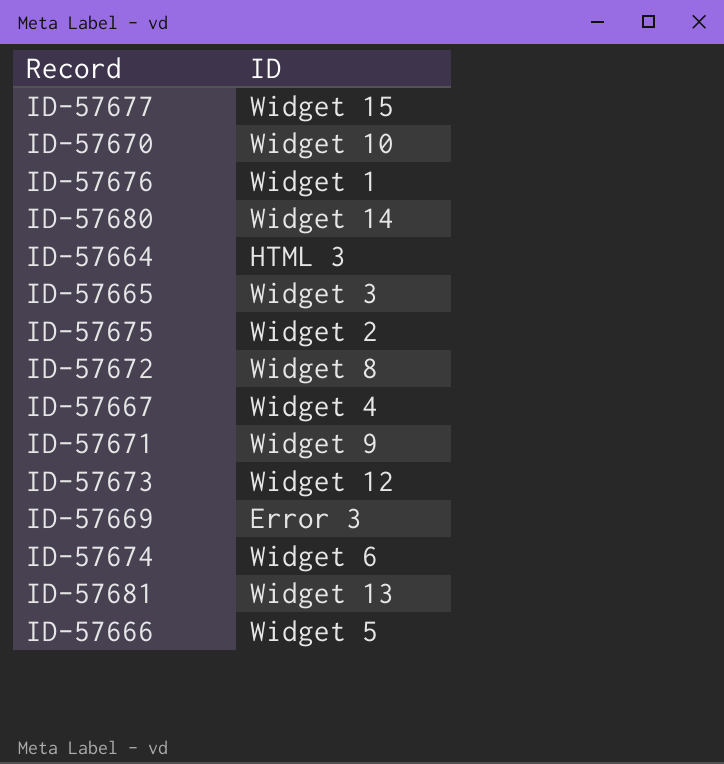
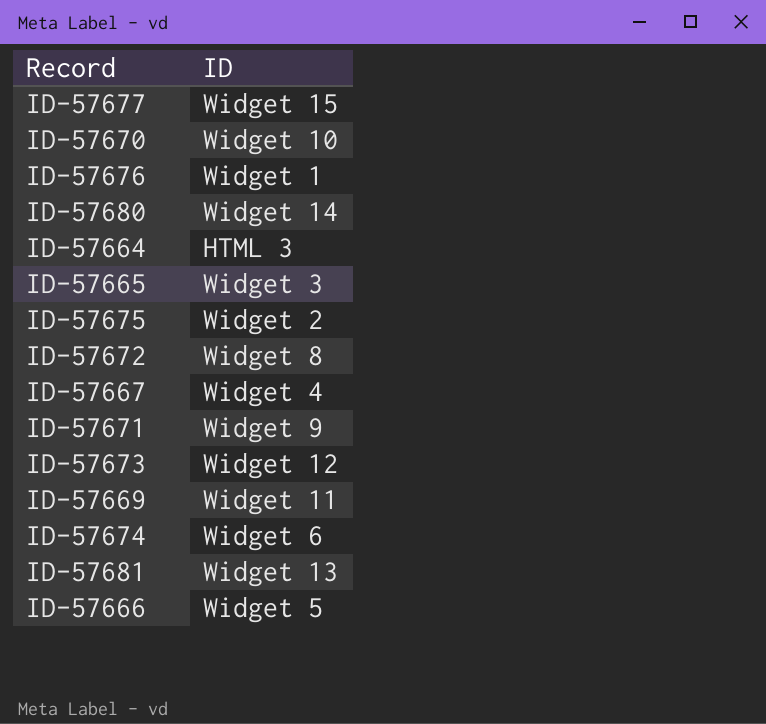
ID-57669 | ID: Error 3 -> Widget 11

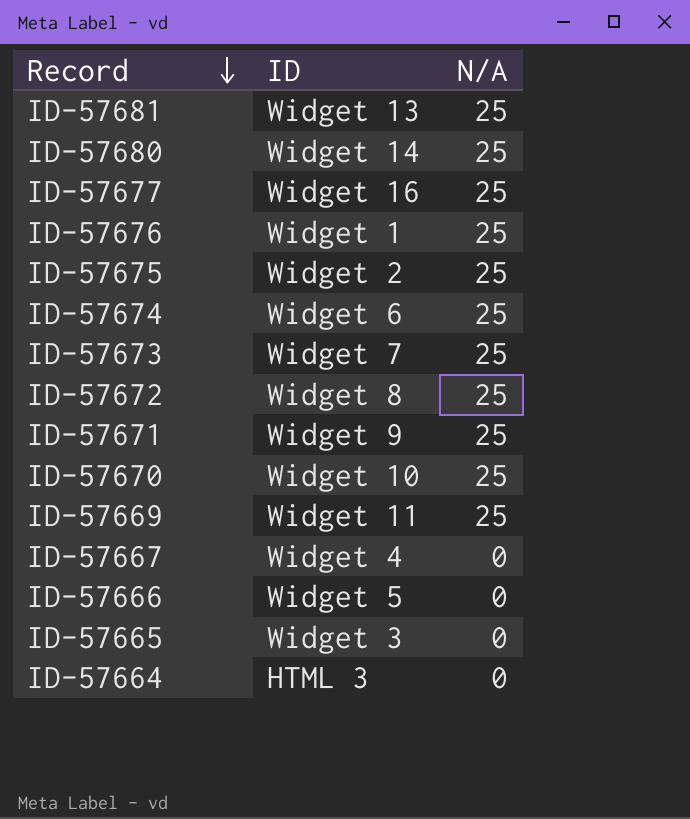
row order: none -> Record descending
column N/A | position: none -> 3
ID-57677 | ID: Widget 15 -> Widget 16
ID-57673 | ID: Widget 12 -> Widget 7

